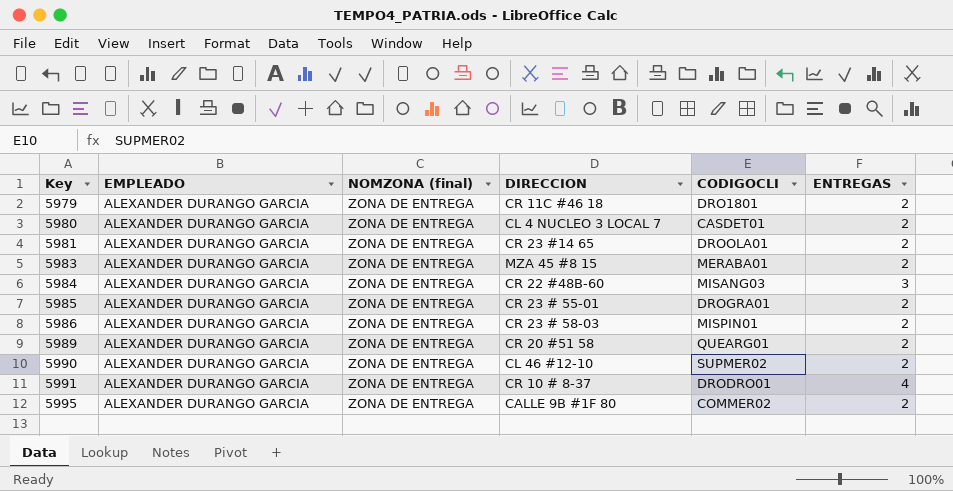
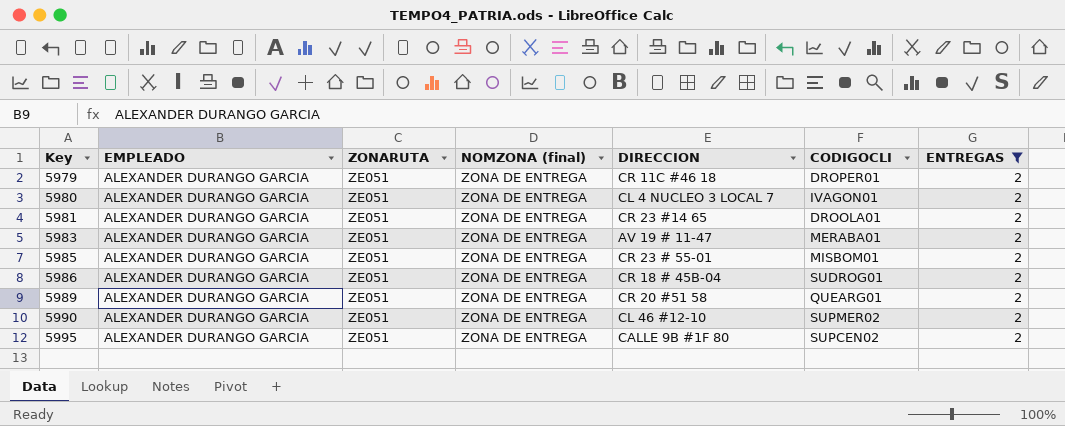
filter: none -> ENTREGAS = 2
column ZONARUTA | position: none -> 3
5979 | CODIGOCLI: DRO1801 -> DROPER01
5980 | CODIGOCLI: CASDET01 -> IVAGON01
5983 | DIRECCION: MZA 45 #8 15 -> AV 19 # 11-47
5985 | CODIGOCLI: DROGRA01 -> MISBOM01
5986 | DIRECCION: CR 23 # 58-03 -> CR 18 # 45B-04
5986 | CODIGOCLI: MISPIN01 -> SUDROG01
5995 | CODIGOCLI: COMMER02 -> SUPCEN02

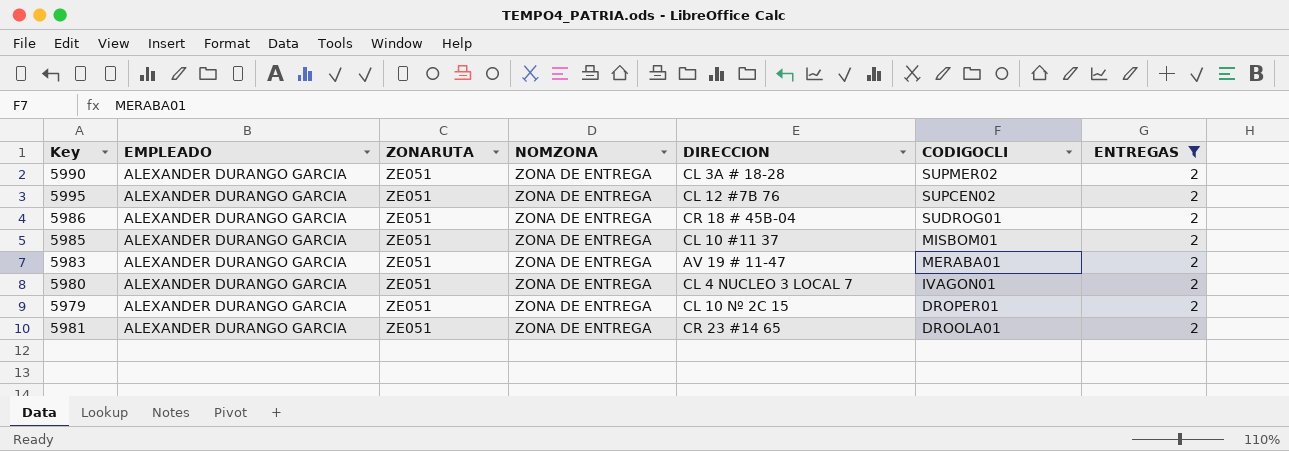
row order: Key ascending -> CODIGOCLI descending
column name: NOMZONA (final) -> NOMZONA
row 5989: ALEXANDER DURANGO GARCIA | ZE051 | ZONA DE ENTREGA | CR 20 #51 58 | QUEARG01 | 2 -> none
5990 | DIRECCION: CL 46 #12-10 -> CL 3A # 18-28
5995 | DIRECCION: CALLE 9B #1F 80 -> CL 12 #7B 76
5985 | DIRECCION: CR 23 # 55-01 -> CL 10 #11 37
5979 | DIRECCION: CR 11C #46 18 -> CL 10 Nº 2C 15

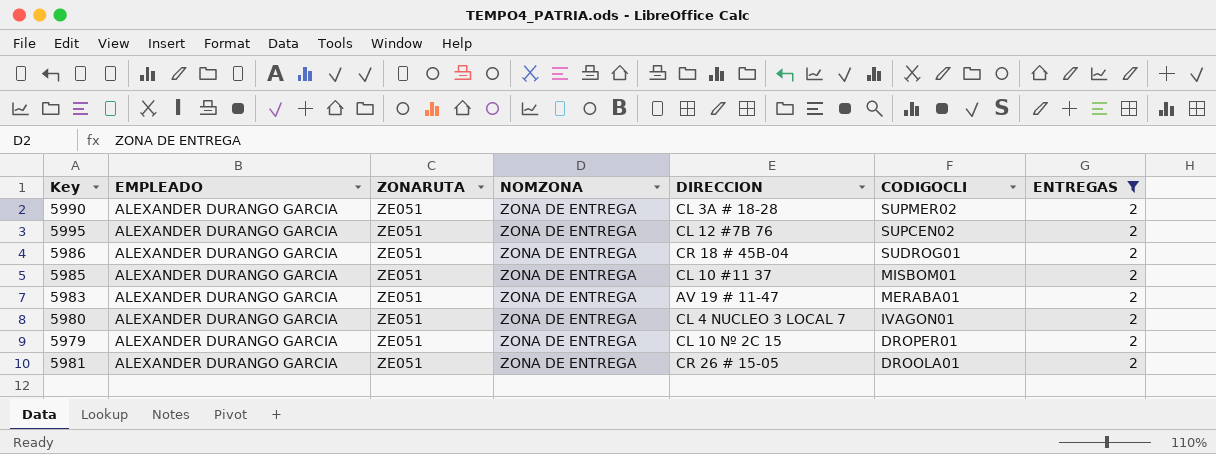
5981 | DIRECCION: CR 23 #14 65 -> CR 26 # 15-05

